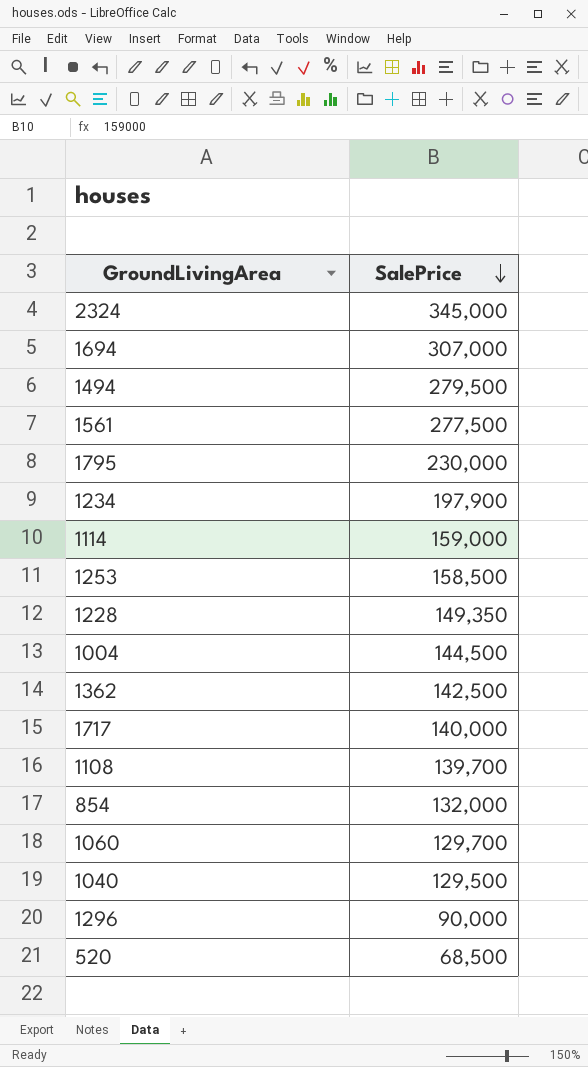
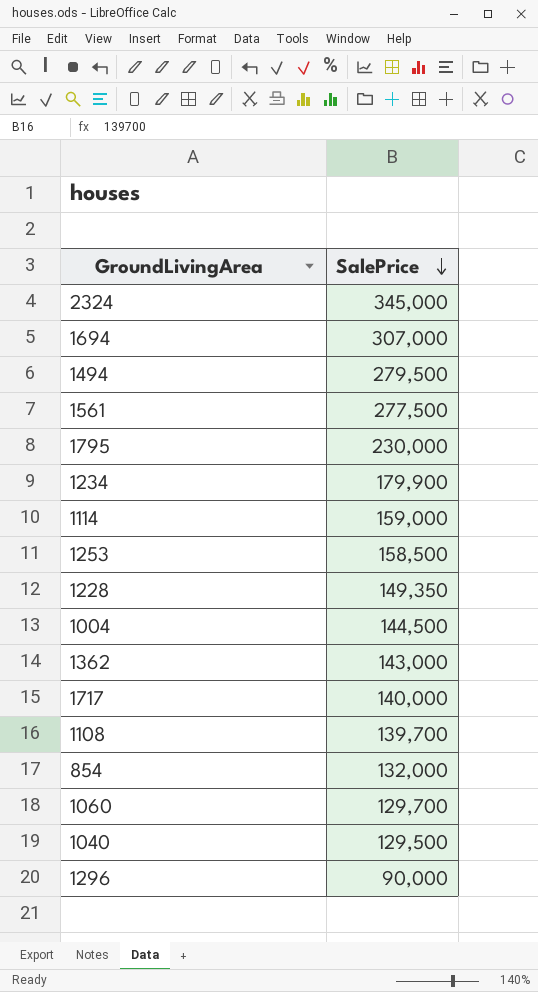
row 520: 68,500 -> none
1234 | SalePrice: 197,900 -> 179,900
1362 | SalePrice: 142,500 -> 143,000

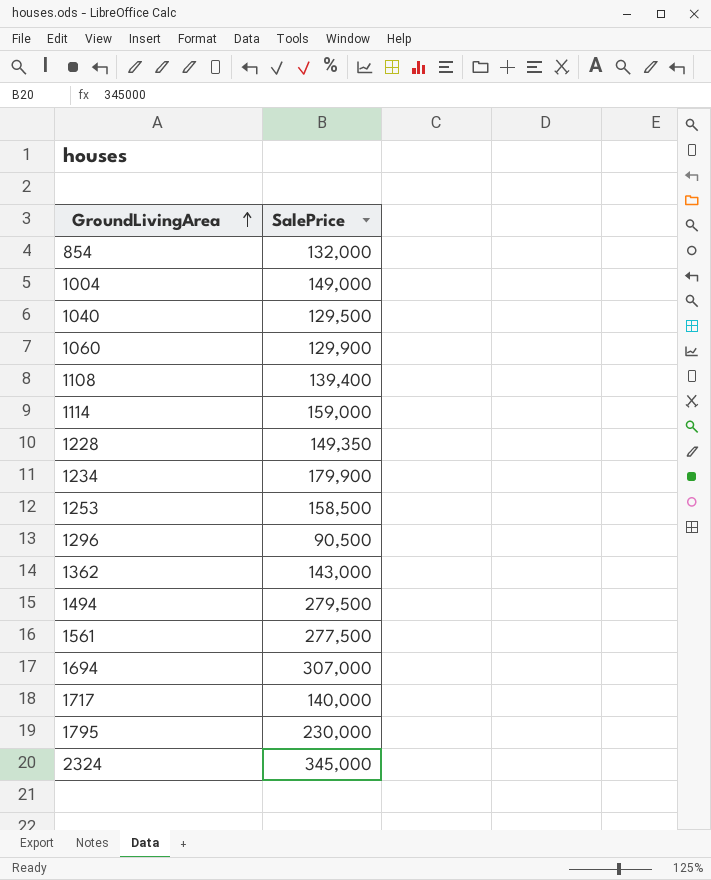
row order: SalePrice descending -> GroundLivingArea ascending
1004 | SalePrice: 144,500 -> 149,000
1060 | SalePrice: 129,700 -> 129,900
1108 | SalePrice: 139,700 -> 139,400
1296 | SalePrice: 90,000 -> 90,500

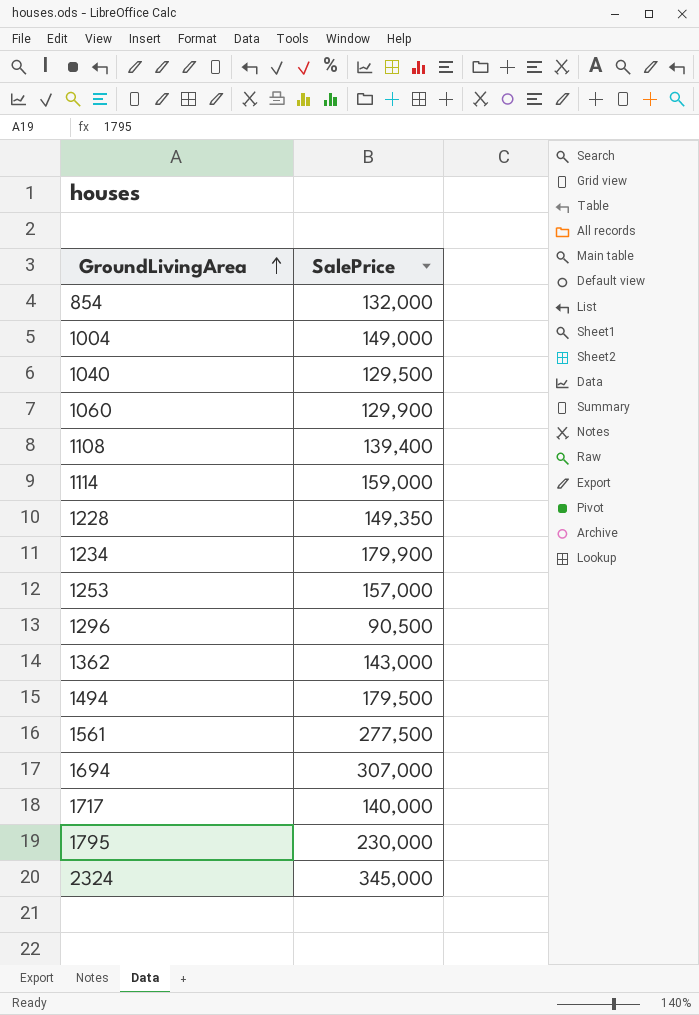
1253 | SalePrice: 158,500 -> 157,000
1494 | SalePrice: 279,500 -> 179,500

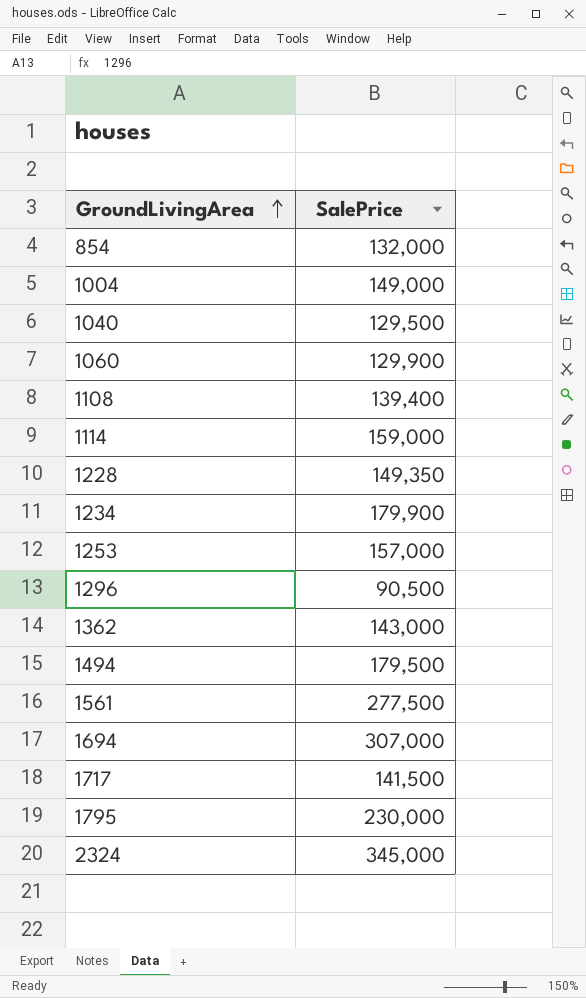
1717 | SalePrice: 140,000 -> 141,500

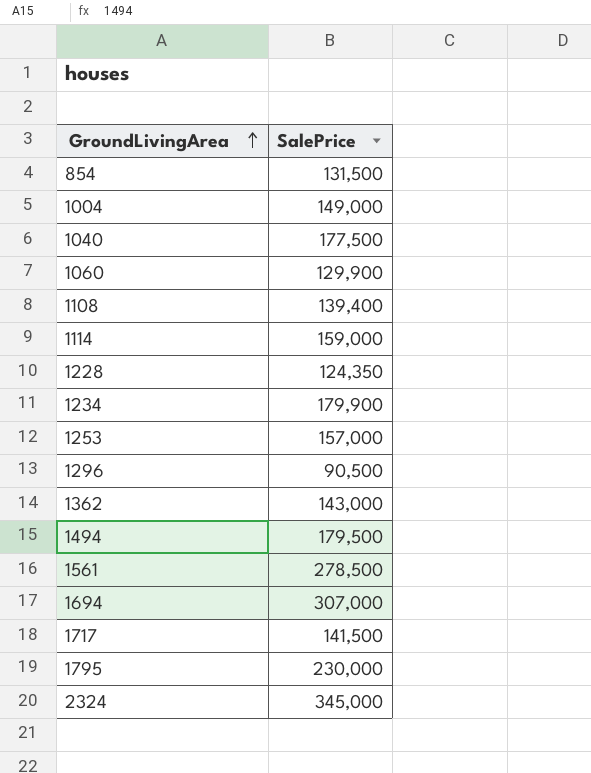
854 | SalePrice: 132,000 -> 131,500
1040 | SalePrice: 129,500 -> 177,500
1228 | SalePrice: 149,350 -> 124,350
1561 | SalePrice: 277,500 -> 278,500

